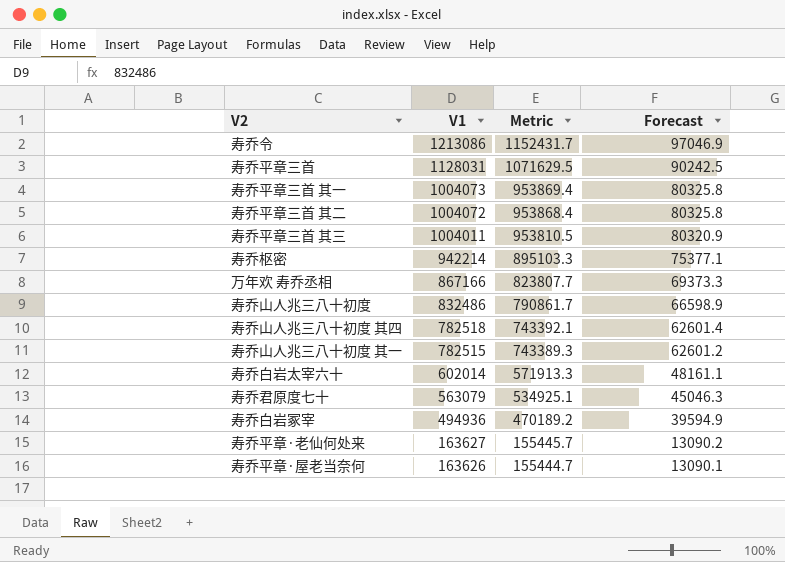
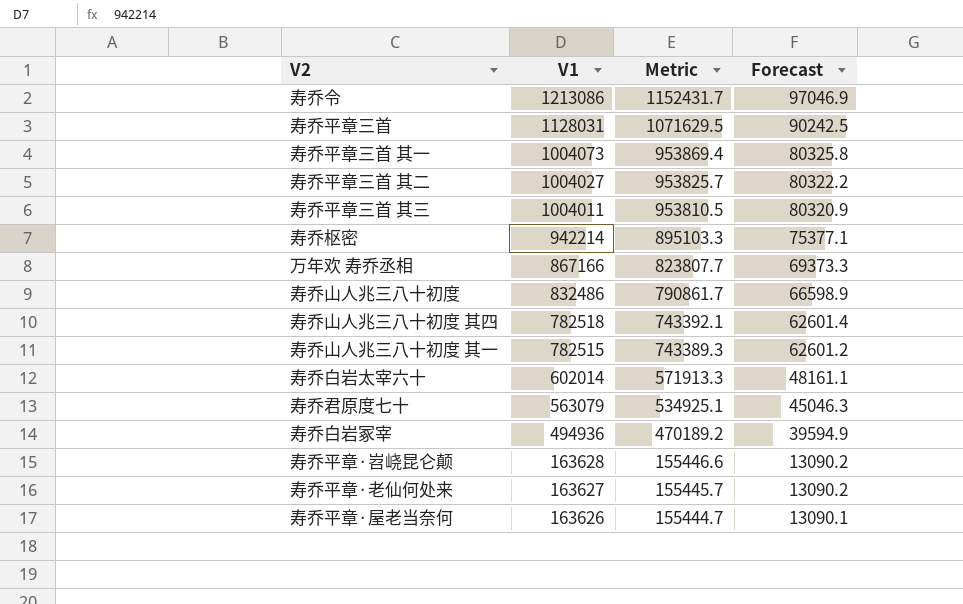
寿乔平章三首 其二 | V1: 1004072 -> 1004027
寿乔平章三首 其二 | Metric: 953868.4 -> 953825.7
寿乔平章三首 其二 | Forecast: 80325.8 -> 80322.2
row 寿乔平章·岧峣昆仑颠: none -> 163628 | 155446.6 | 13090.2

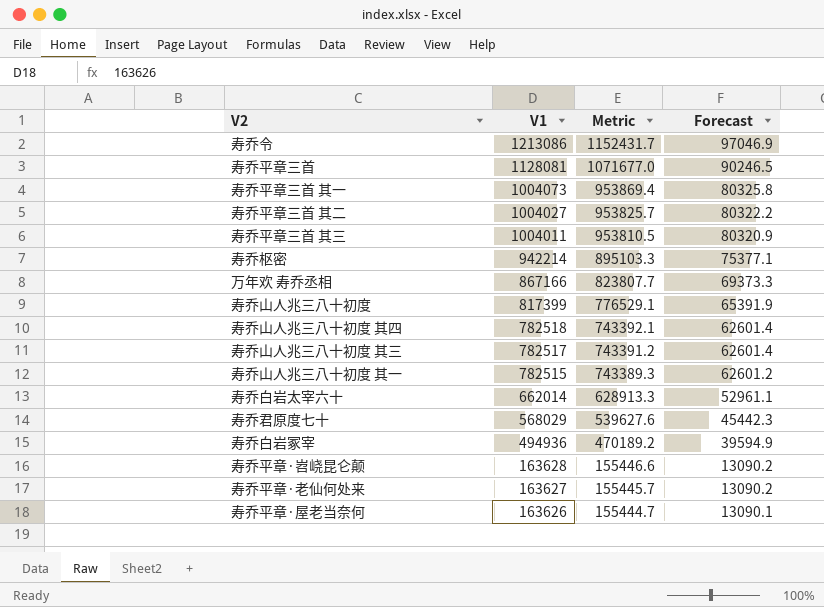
寿乔平章三首 | V1: 1128031 -> 1128081
寿乔平章三首 | Metric: 1071629.5 -> 1071677.0
寿乔平章三首 | Forecast: 90242.5 -> 90246.5
寿乔山人兆三八十初度 | V1: 832486 -> 817399
寿乔山人兆三八十初度 | Metric: 790861.7 -> 776529.1
寿乔山人兆三八十初度 | Forecast: 66598.9 -> 65391.9
row 寿乔山人兆三八十初度 其三: none -> 782517 | 743391.2 | 62601.4
寿乔白岩太宰六十 | V1: 602014 -> 662014
寿乔白岩太宰六十 | Metric: 571913.3 -> 628913.3
寿乔白岩太宰六十 | Forecast: 48161.1 -> 52961.1
寿乔君原度七十 | V1: 563079 -> 568029
寿乔君原度七十 | Metric: 534925.1 -> 539627.6
寿乔君原度七十 | Forecast: 45046.3 -> 45442.3

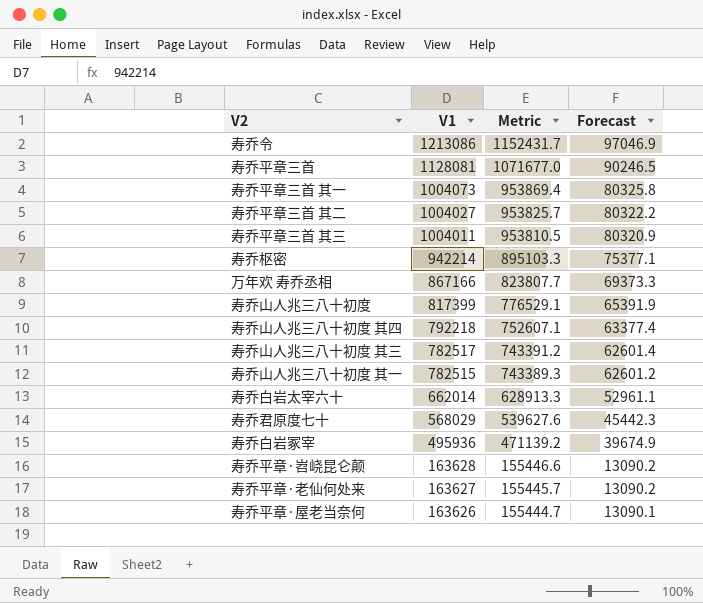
寿乔山人兆三八十初度 其四 | V1: 782518 -> 792218
寿乔山人兆三八十初度 其四 | Metric: 743392.1 -> 752607.1
寿乔山人兆三八十初度 其四 | Forecast: 62601.4 -> 63377.4
寿乔白岩冢宰 | V1: 494936 -> 495936
寿乔白岩冢宰 | Metric: 470189.2 -> 471139.2
寿乔白岩冢宰 | Forecast: 39594.9 -> 39674.9

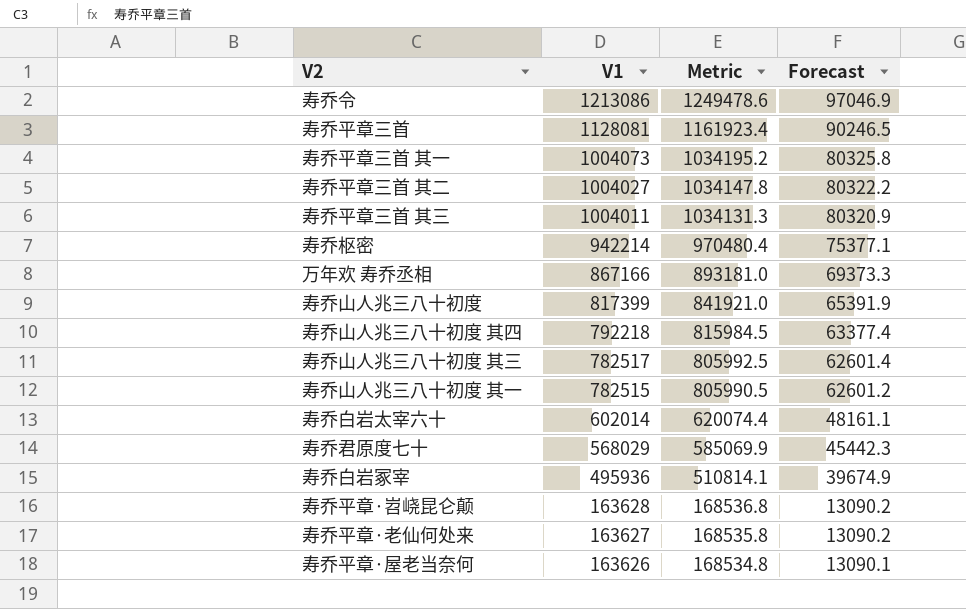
column Metric | formula: [V1] * 0.95 -> [V1] * 1.03
寿乔白岩太宰六十 | V1: 662014 -> 602014
寿乔白岩太宰六十 | Forecast: 52961.1 -> 48161.1

